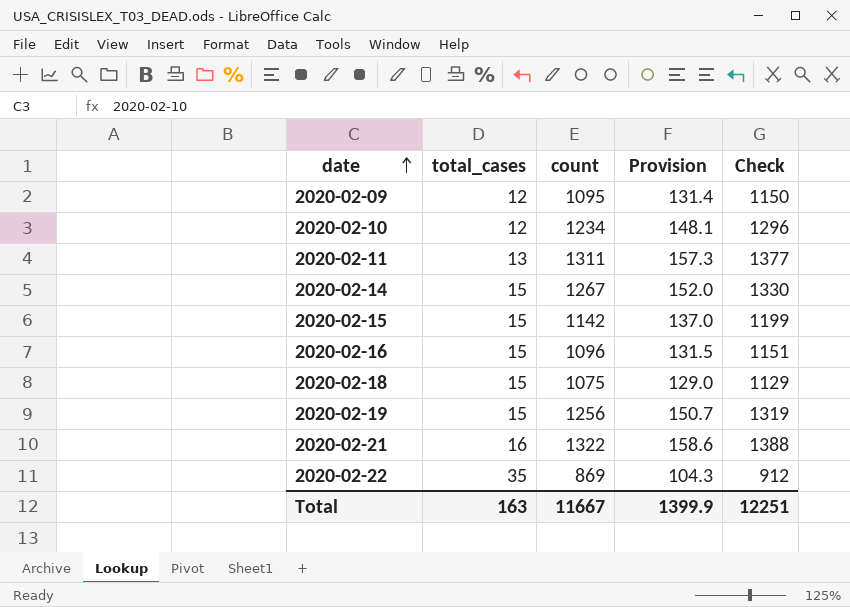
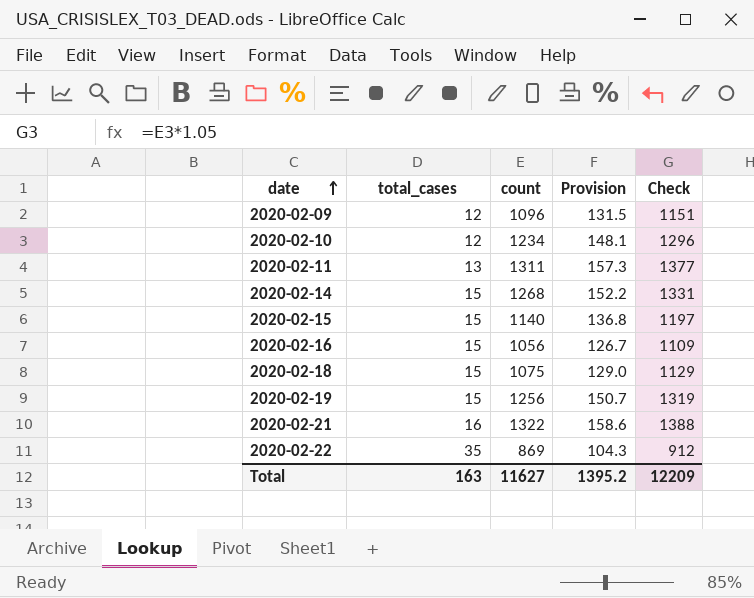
2020-02-09 | count: 1095 -> 1096
2020-02-09 | Provision: 131.4 -> 131.5
2020-02-09 | Check: 1150 -> 1151
2020-02-14 | count: 1267 -> 1268
2020-02-14 | Provision: 152.0 -> 152.2
2020-02-14 | Check: 1330 -> 1331
2020-02-15 | count: 1142 -> 1140
2020-02-15 | Provision: 137.0 -> 136.8
2020-02-15 | Check: 1199 -> 1197
2020-02-16 | count: 1096 -> 1056
2020-02-16 | Provision: 131.5 -> 126.7
2020-02-16 | Check: 1151 -> 1109
Total | count: 11667 -> 11627
Total | Provision: 1399.9 -> 1395.2
Total | Check: 12251 -> 12209

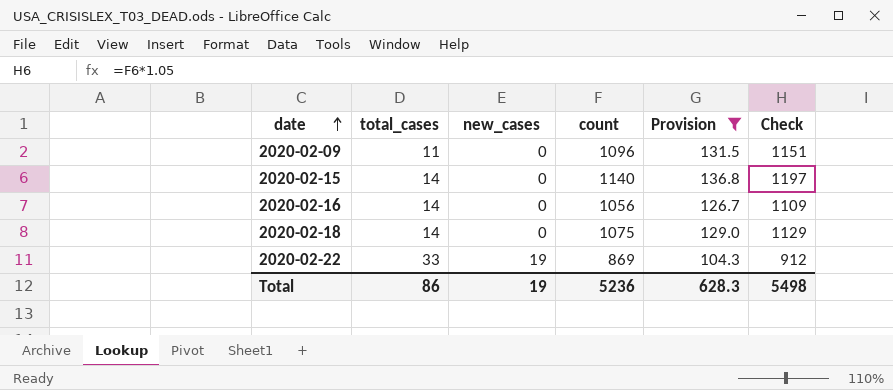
filter: none -> Provision <= 136.8
column new_cases | position: none -> 3
2020-02-09 | total_cases: 12 -> 11
2020-02-15 | total_cases: 15 -> 14
2020-02-16 | total_cases: 15 -> 14
2020-02-18 | total_cases: 15 -> 14
2020-02-22 | total_cases: 35 -> 33
Total | total_cases: 163 -> 86
Total | count: 11627 -> 5236
Total | Provision: 1395.2 -> 628.3
Total | Check: 12209 -> 5498

